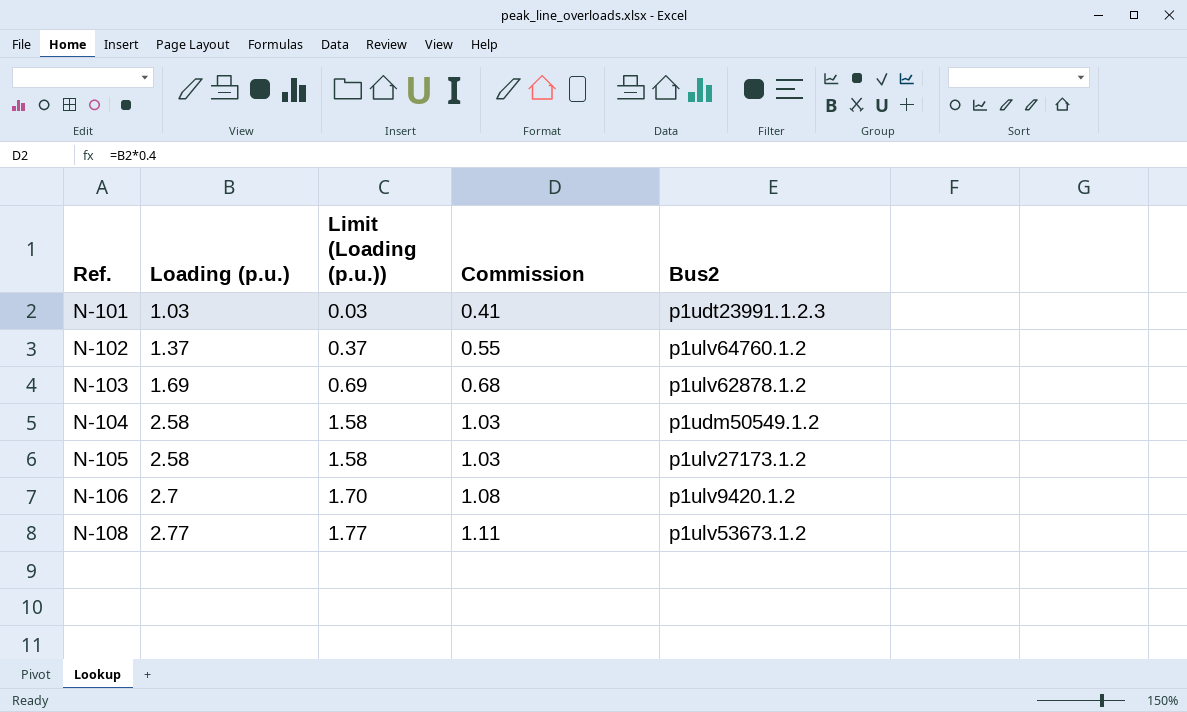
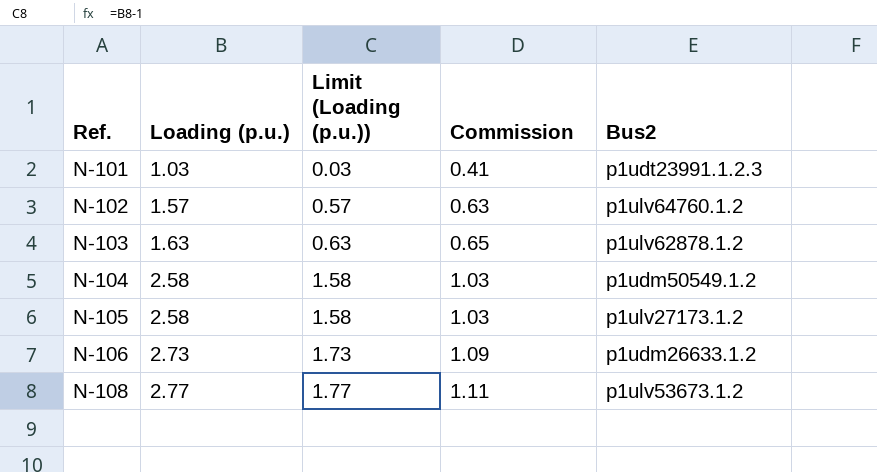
N-102 | Loading (p.u.): 1.37 -> 1.57
N-102 | Limit (Loading (p.u.)): 0.37 -> 0.57
N-102 | Commission: 0.55 -> 0.63
N-103 | Loading (p.u.): 1.69 -> 1.63
N-103 | Limit (Loading (p.u.)): 0.69 -> 0.63
N-103 | Commission: 0.68 -> 0.65
N-106 | Loading (p.u.): 2.7 -> 2.73
N-106 | Limit (Loading (p.u.)): 1.70 -> 1.73
N-106 | Commission: 1.08 -> 1.09
N-106 | Bus2: p1ulv9420.1.2 -> p1udm26633.1.2

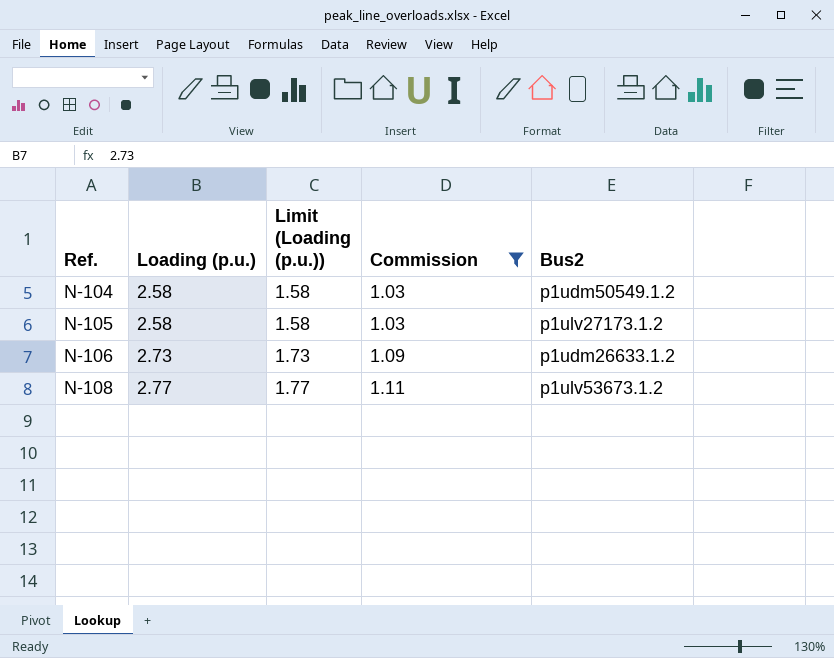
filter: none -> Commission >= 1.03

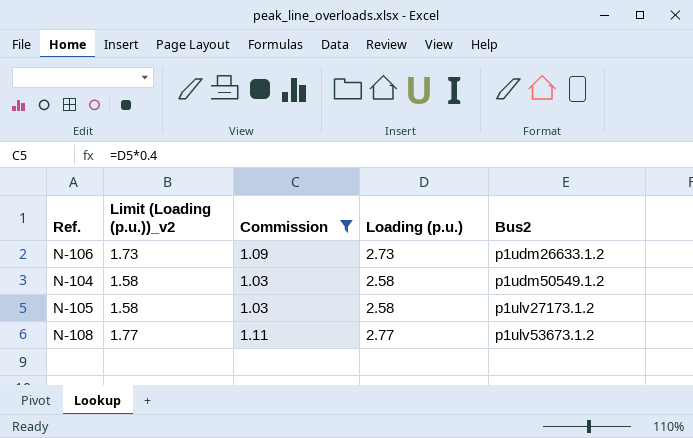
row order: Ref. ascending -> Bus2 ascending
column name: Limit (Loading (p.u.)) -> Limit (Loading (p.u.))_v2
column Loading (p.u.) | position: 2 -> 4

